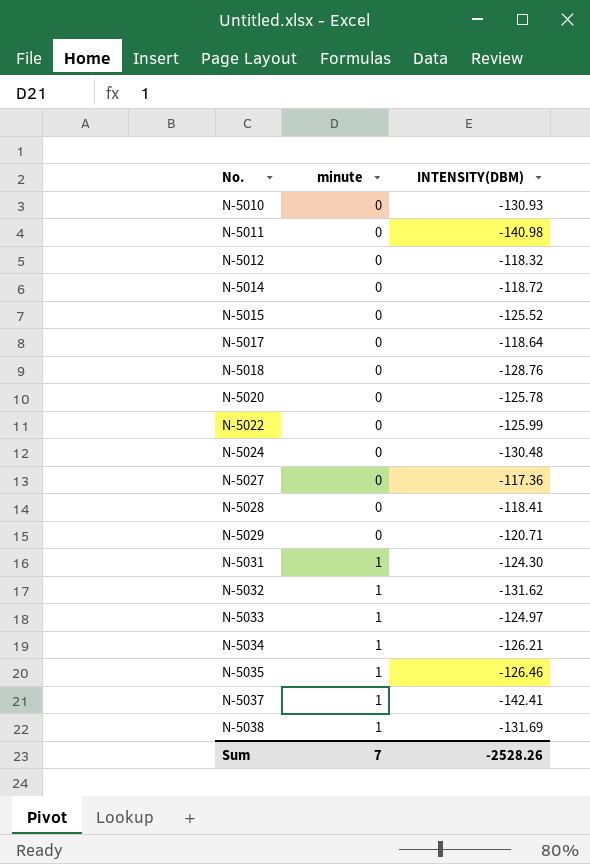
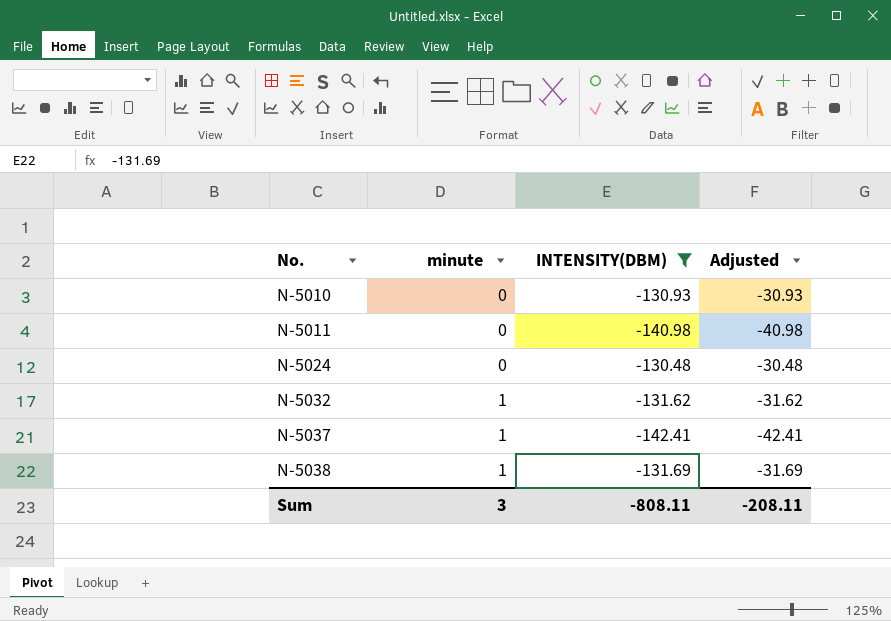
filter: none -> INTENSITY(DBM) <= -130.48
column Adjusted | formula: none -> [INTENSITY(DBM)] + 100
Sum | minute: 7 -> 3
Sum | INTENSITY(DBM): -2528.26 -> -808.11

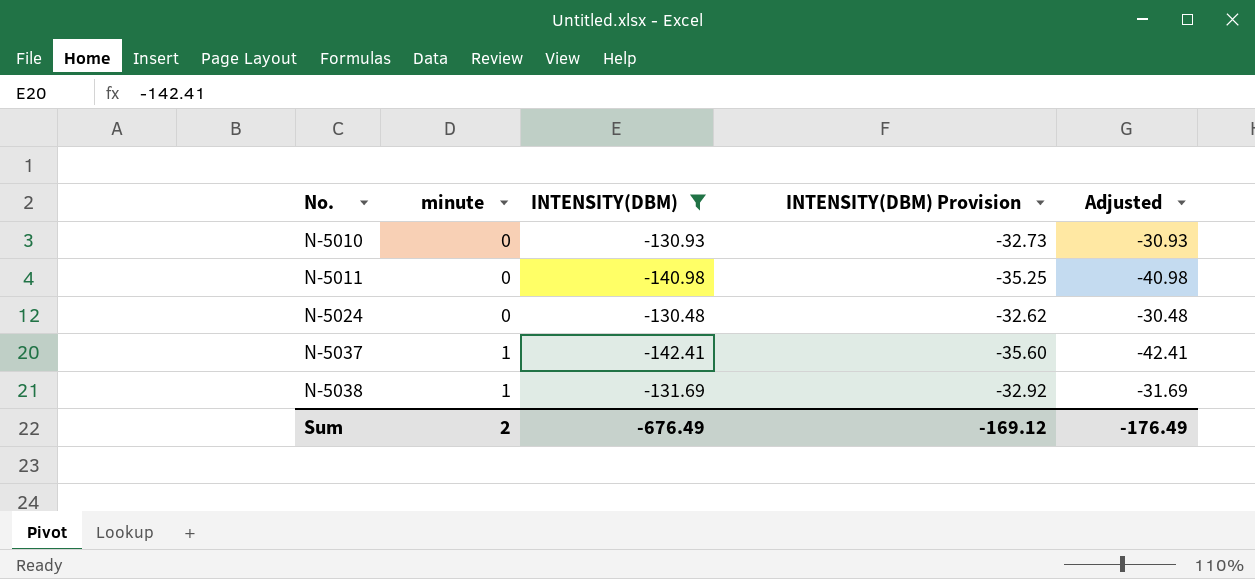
column INTENSITY(DBM) Provision | formula: none -> [INTENSITY(DBM)] * 0.25
row N-5032: 1 | -131.62 | -31.62 -> none
Sum | minute: 3 -> 2
Sum | INTENSITY(DBM): -808.11 -> -676.49
Sum | Adjusted: -208.11 -> -176.49

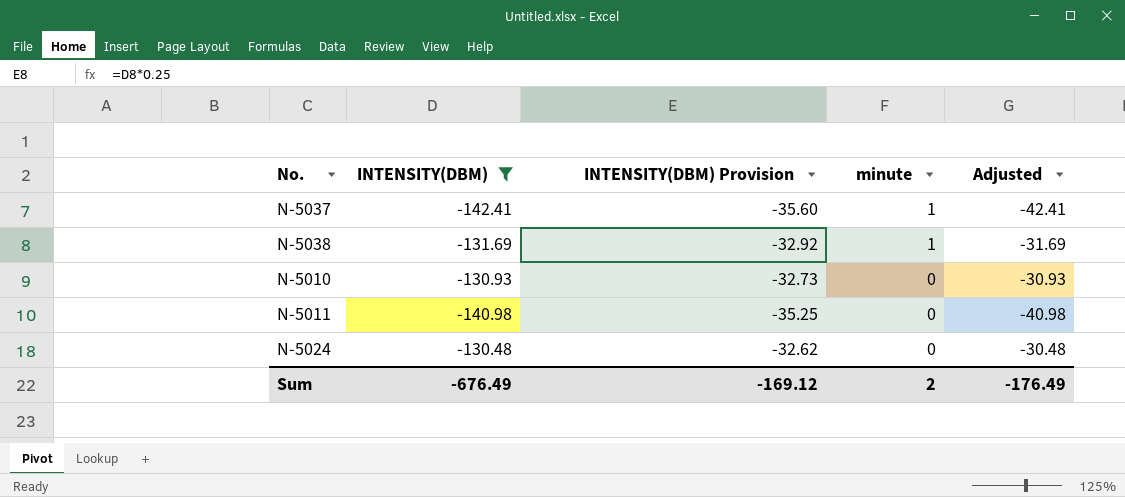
row order: No. ascending -> minute descending
column minute | position: 2 -> 4

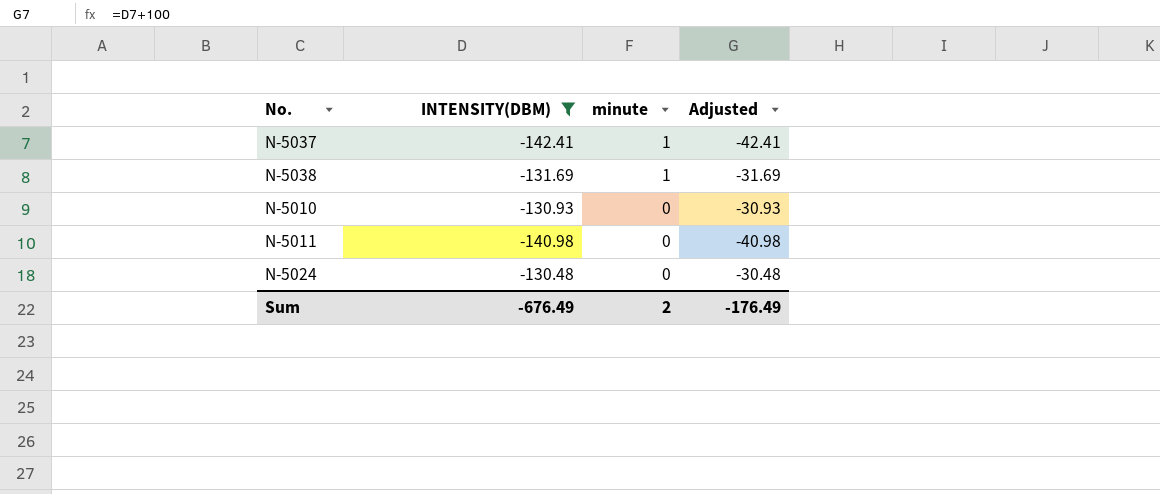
column INTENSITY(DBM) Provision | formula: [INTENSITY(DBM)] * 0.25 -> none

